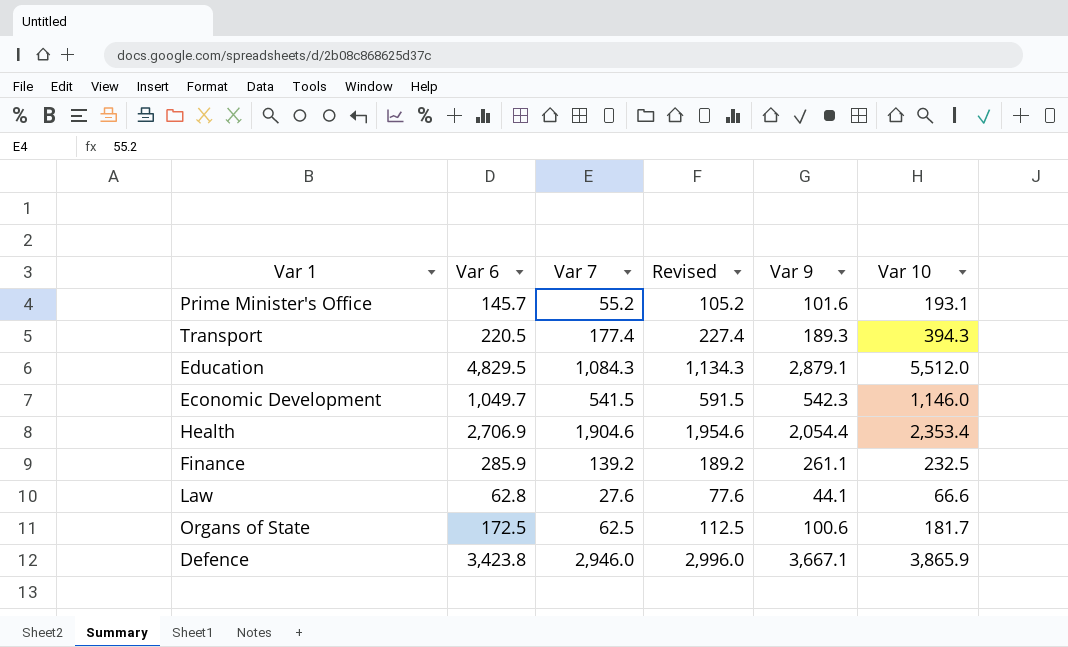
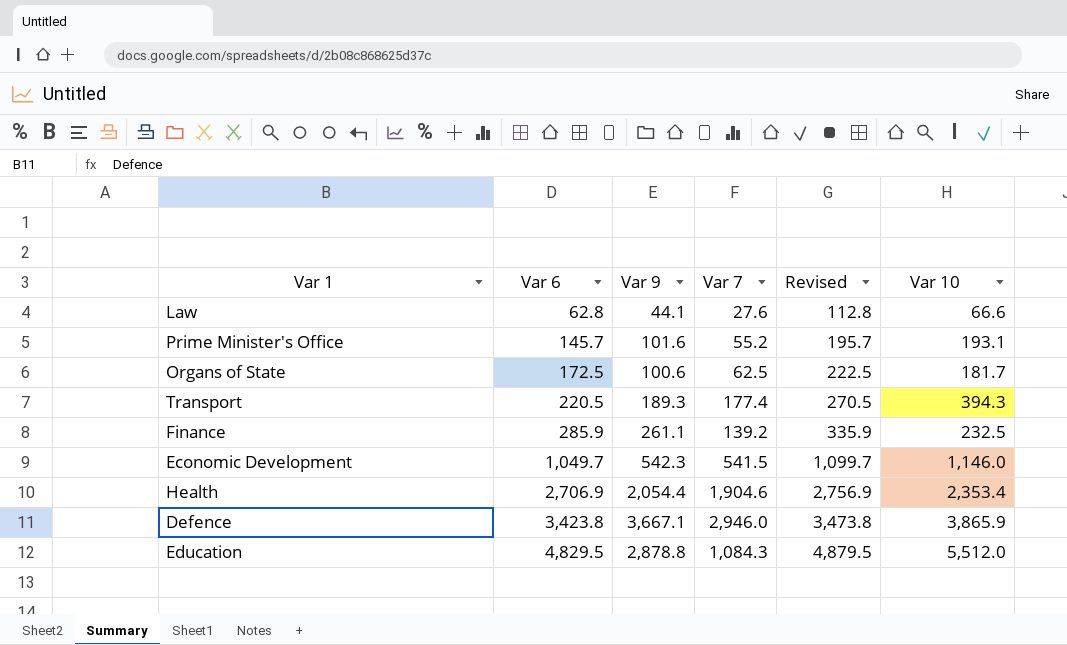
row order: none -> Var 6 ascending
column Var 9 | position: 5 -> 3
column Revised | formula: [Var 7] + 50 -> [Var 6] + 50
Education | Var 9: 2,879.1 -> 2,878.8

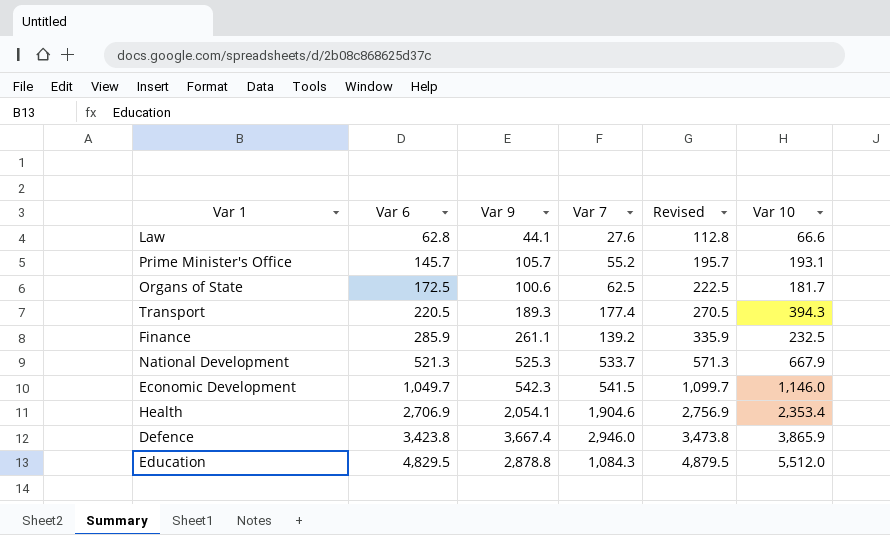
Prime Minister's Office | Var 9: 101.6 -> 105.7
row National Development: none -> 521.3 | 525.3 | 533.7 | 571.3 | 667.9
Health | Var 9: 2,054.4 -> 2,054.1
Defence | Var 9: 3,667.1 -> 3,667.4

